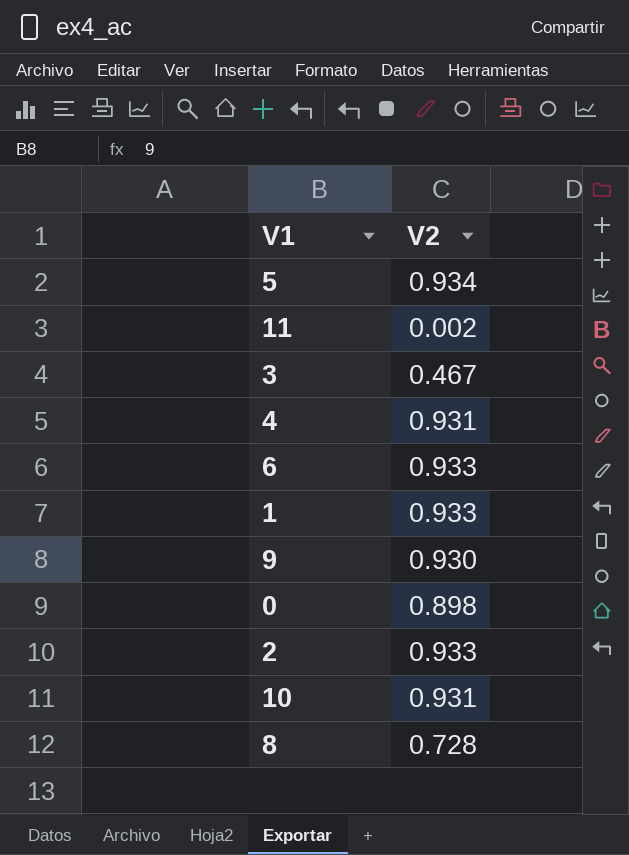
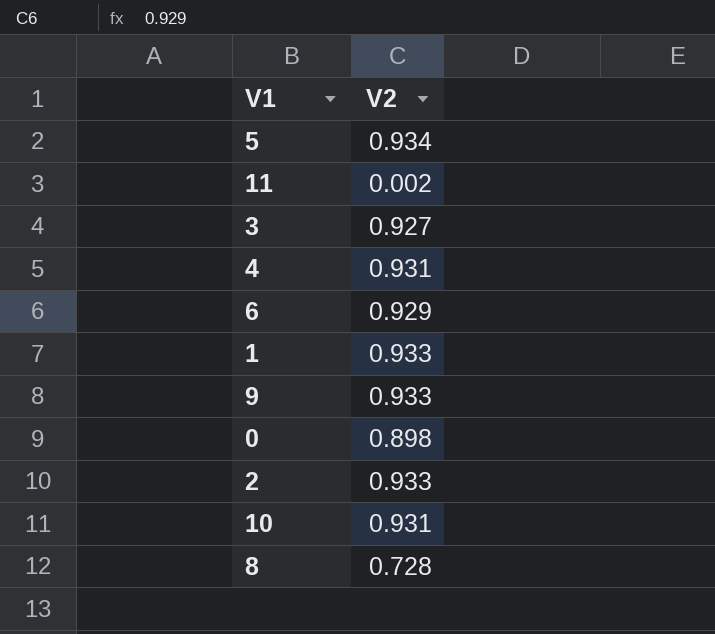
3 | V2: 0.467 -> 0.927
6 | V2: 0.933 -> 0.929
9 | V2: 0.930 -> 0.933

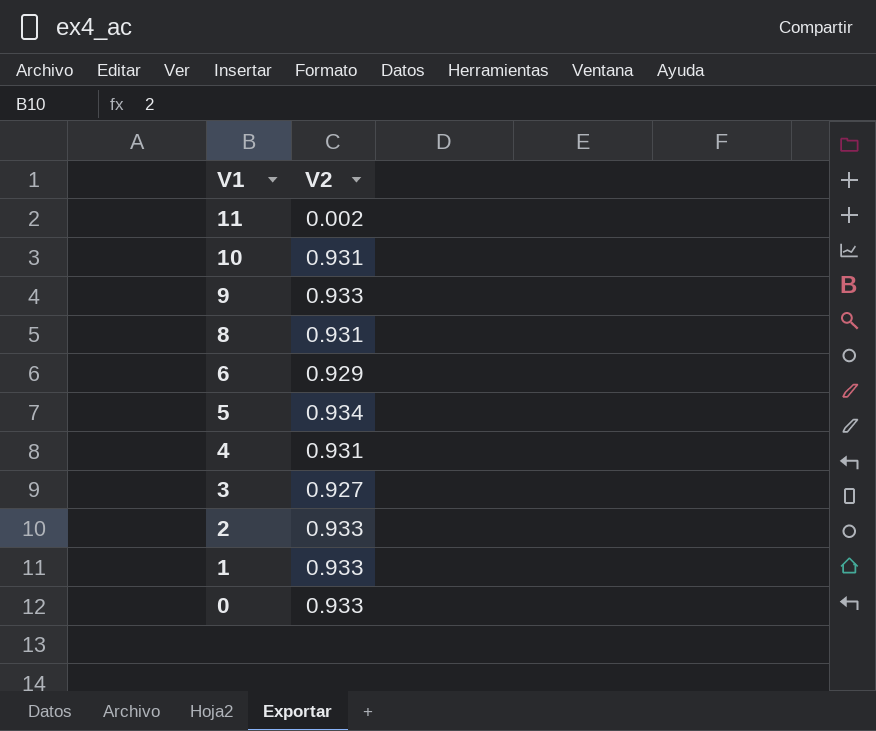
row order: none -> V1 descending
8 | V2: 0.728 -> 0.931
0 | V2: 0.898 -> 0.933

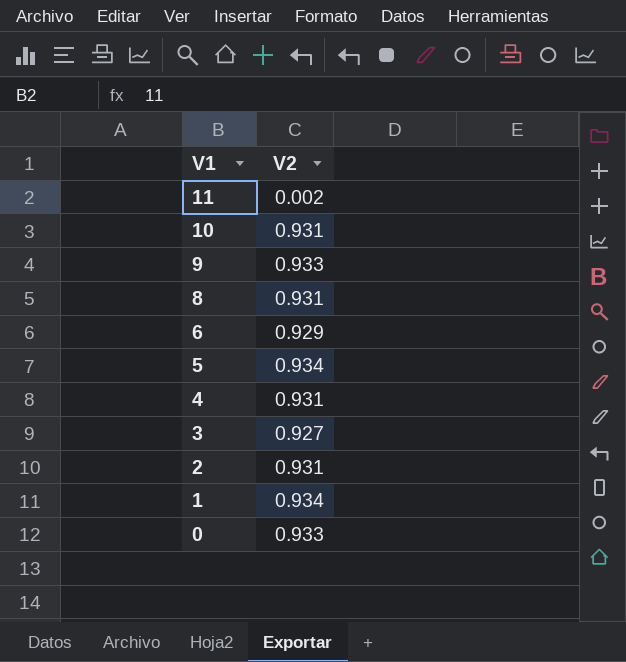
2 | V2: 0.933 -> 0.931
1 | V2: 0.933 -> 0.934

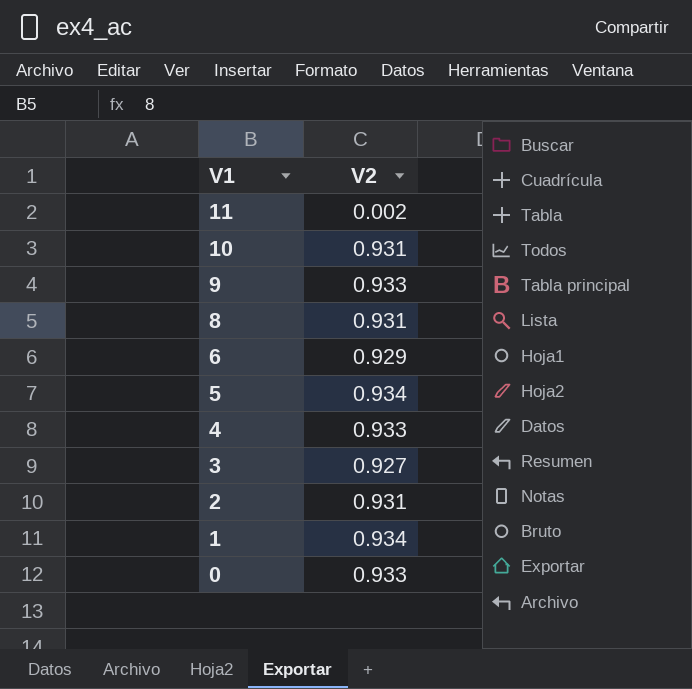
4 | V2: 0.931 -> 0.933

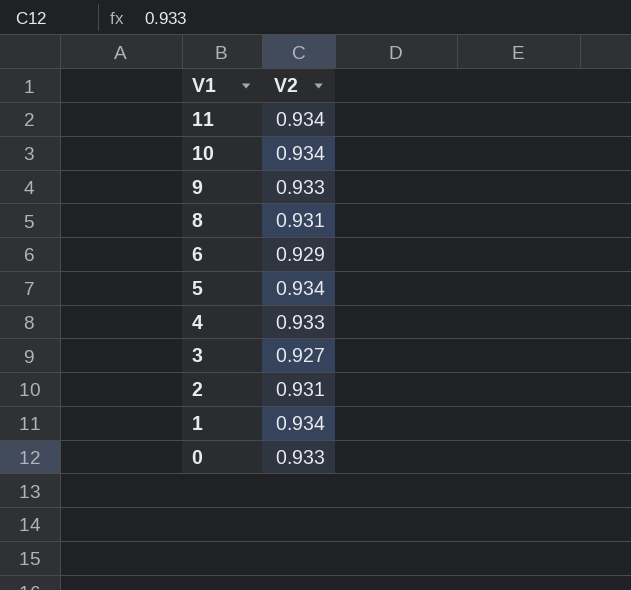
11 | V2: 0.002 -> 0.934
10 | V2: 0.931 -> 0.934

